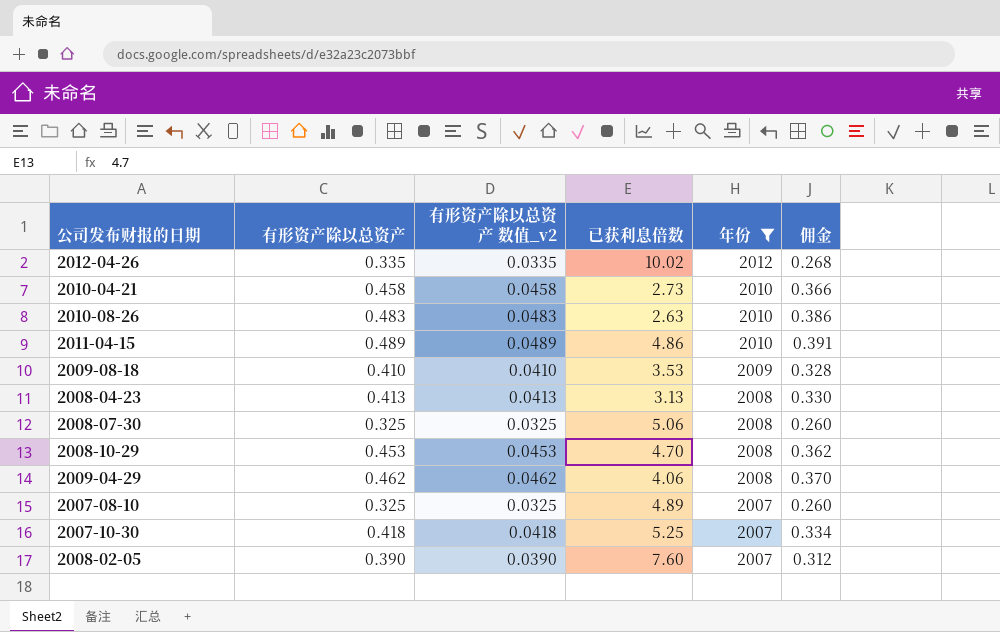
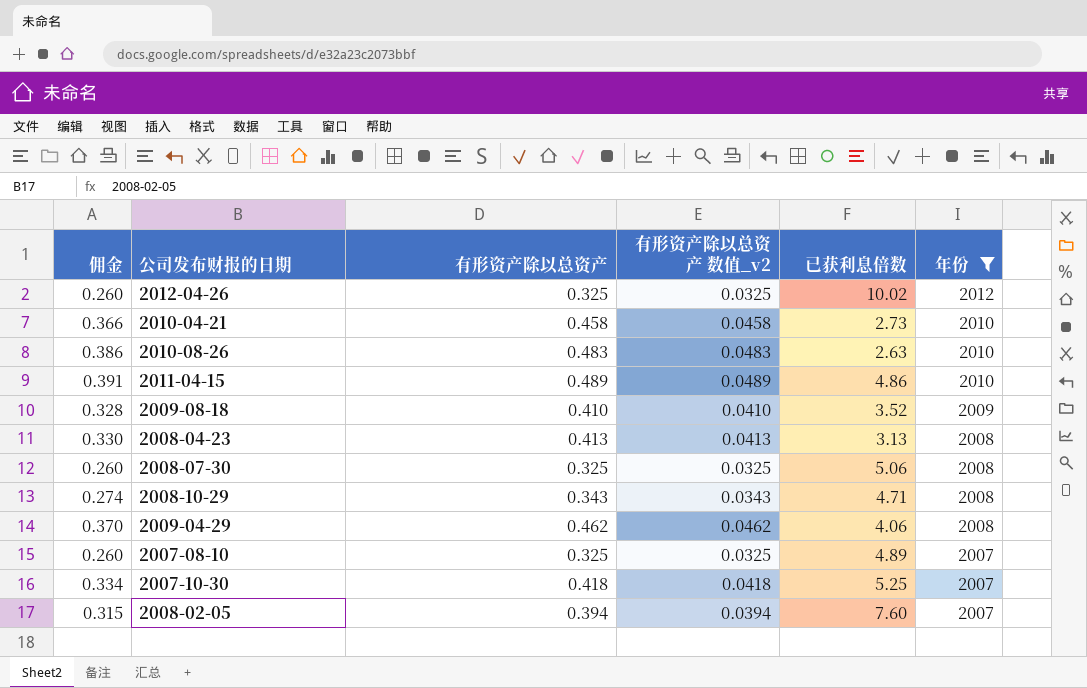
column 佣金 | position: 6 -> 1
2012-04-26 | 佣金: 0.268 -> 0.260
2012-04-26 | 有形资产除以总资产: 0.335 -> 0.325
2012-04-26 | 有形资产除以总资产 数值_v2: 0.0335 -> 0.0325
2009-08-18 | 已获利息倍数: 3.53 -> 3.52
2008-10-29 | 佣金: 0.362 -> 0.274
2008-10-29 | 有形资产除以总资产: 0.453 -> 0.343
2008-10-29 | 有形资产除以总资产 数值_v2: 0.0453 -> 0.0343
2008-10-29 | 已获利息倍数: 4.70 -> 4.71
2008-02-05 | 佣金: 0.312 -> 0.315
2008-02-05 | 有形资产除以总资产: 0.390 -> 0.394
2008-02-05 | 有形资产除以总资产 数值_v2: 0.0390 -> 0.0394

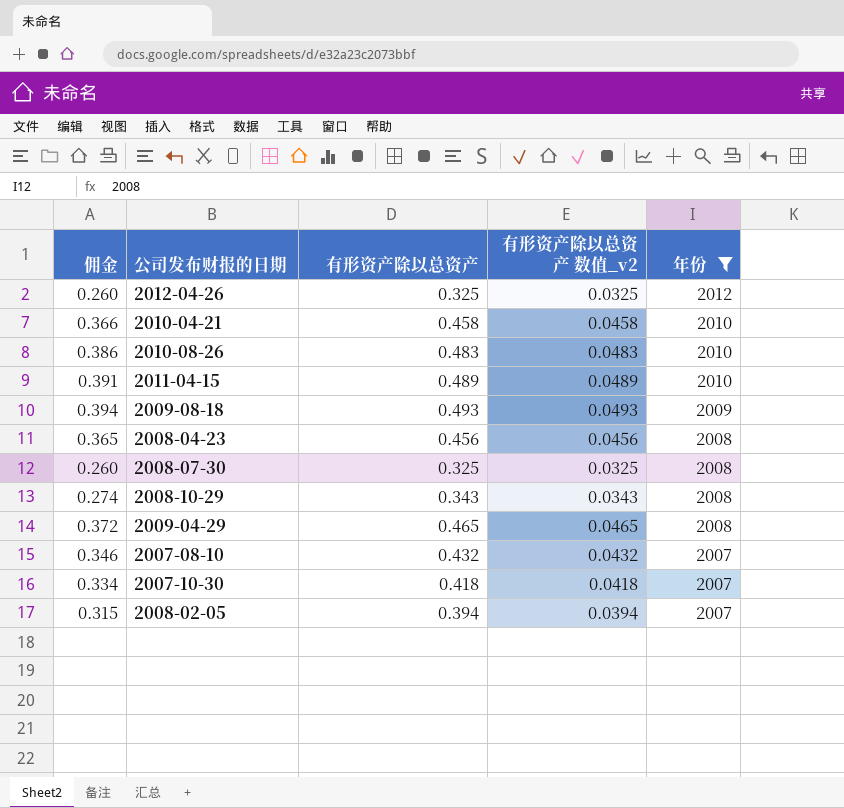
column 已获利息倍数 | position: 5 -> none
2009-08-18 | 佣金: 0.328 -> 0.394
2009-08-18 | 有形资产除以总资产: 0.410 -> 0.493
2009-08-18 | 有形资产除以总资产 数值_v2: 0.0410 -> 0.0493
2008-04-23 | 佣金: 0.330 -> 0.365
2008-04-23 | 有形资产除以总资产: 0.413 -> 0.456
2008-04-23 | 有形资产除以总资产 数值_v2: 0.0413 -> 0.0456
2009-04-29 | 佣金: 0.370 -> 0.372
2009-04-29 | 有形资产除以总资产: 0.462 -> 0.465
2009-04-29 | 有形资产除以总资产 数值_v2: 0.0462 -> 0.0465
2007-08-10 | 佣金: 0.260 -> 0.346
2007-08-10 | 有形资产除以总资产: 0.325 -> 0.432
2007-08-10 | 有形资产除以总资产 数值_v2: 0.0325 -> 0.0432

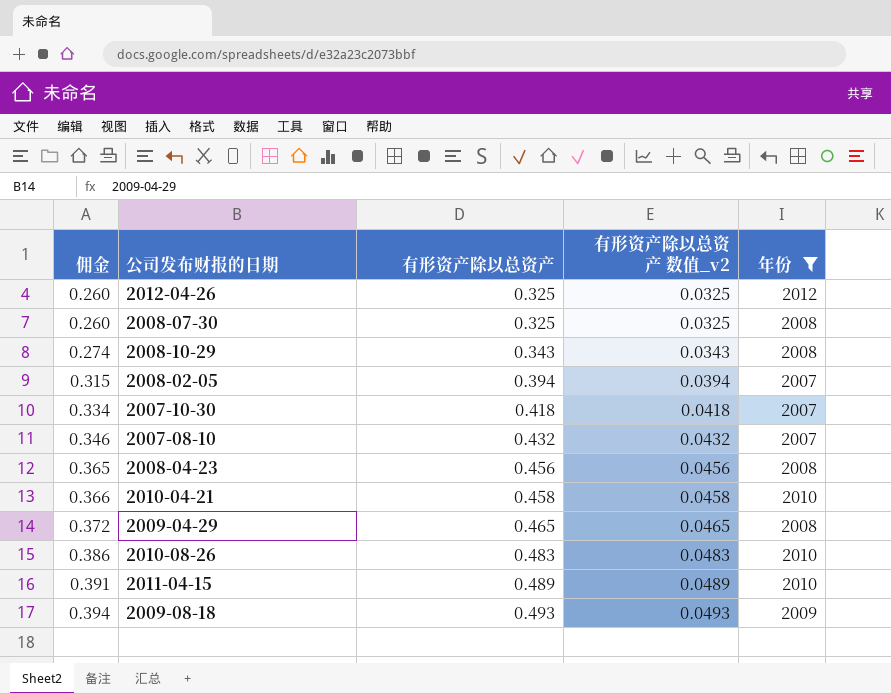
row order: 年份 descending -> 佣金 ascending

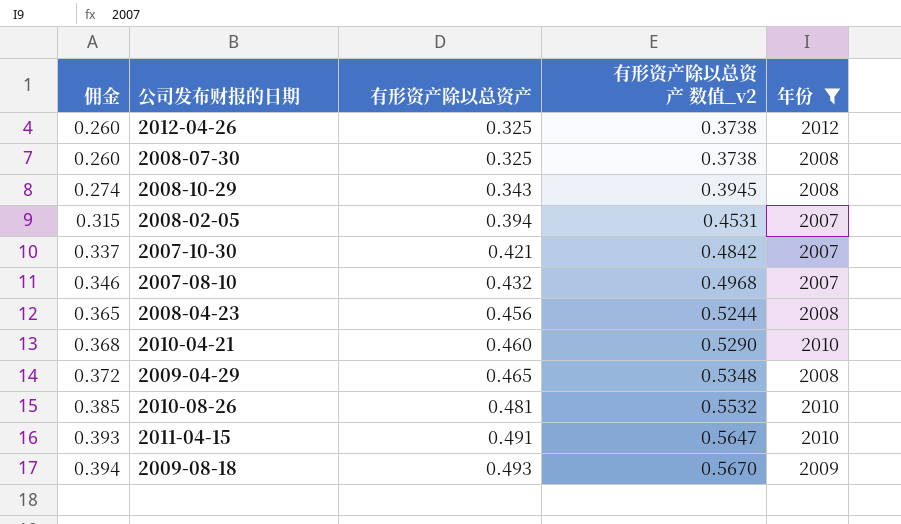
column 有形资产除以总资产 数值_v2 | formula: [有形资产除以总资产] * 0.1 -> [有形资产除以总资产] * 1.15
2007-10-30 | 佣金: 0.334 -> 0.337
2007-10-30 | 有形资产除以总资产: 0.418 -> 0.421
2010-04-21 | 佣金: 0.366 -> 0.368
2010-04-21 | 有形资产除以总资产: 0.458 -> 0.460
2010-08-26 | 佣金: 0.386 -> 0.385
2010-08-26 | 有形资产除以总资产: 0.483 -> 0.481
2011-04-15 | 佣金: 0.391 -> 0.393
2011-04-15 | 有形资产除以总资产: 0.489 -> 0.491

